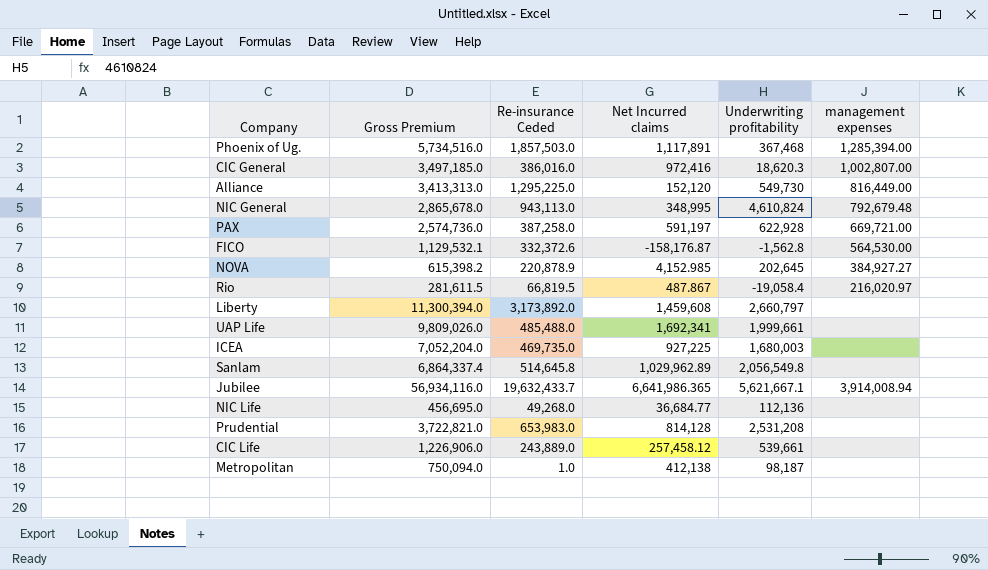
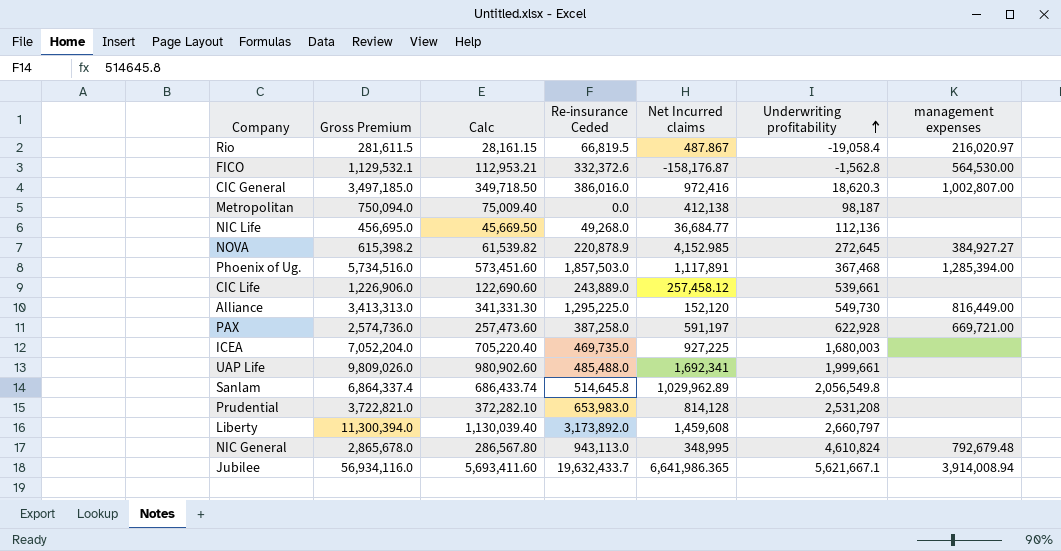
row order: none -> Underwriting profitability ascending
column Calc | formula: none -> [Gross Premium] * 0.1
Metropolitan | Re-insurance Ceded: 1.0 -> 0.0
NOVA | Underwriting profitability: 202,645 -> 272,645

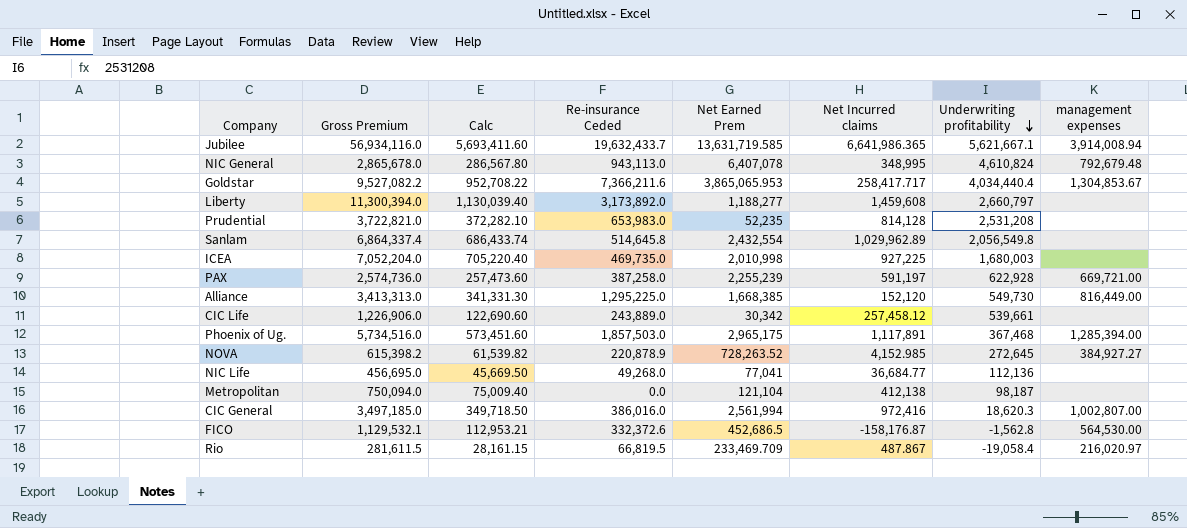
row order: Underwriting profitability ascending -> Underwriting profitability descending
column Net Earned Prem | position: none -> 5
row UAP Life: 9,809,026.0 | 980,902.60 | 485,488.0 | 1,692,341 | 1,999,661 | none -> none
row Goldstar: none -> 9,527,082.2 | 952,708.22 | 7,366,211.6 | 3,865,065.953 | 258,417.717 | 4,034,440.4 | 1,304,853.67

